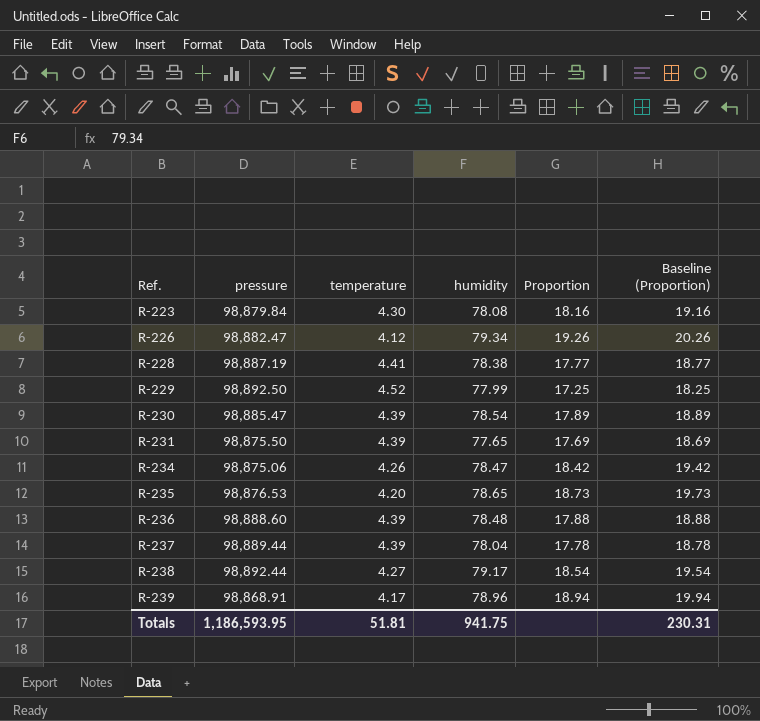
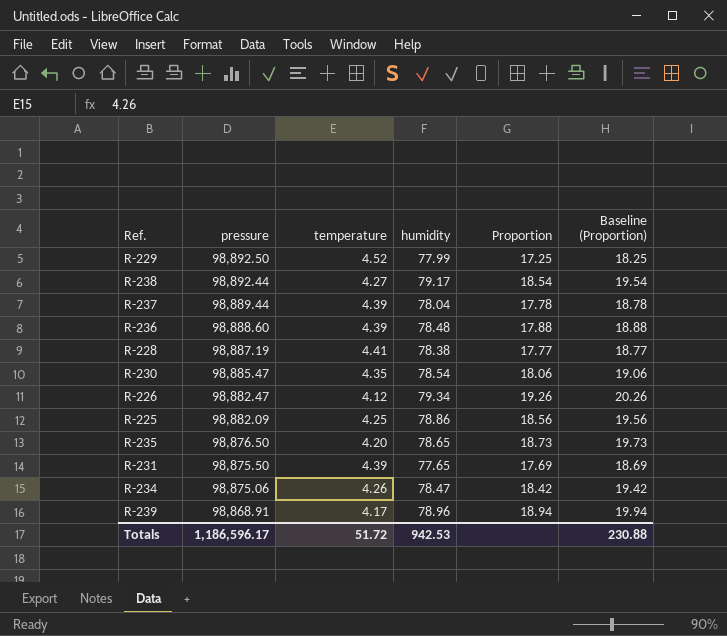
row order: Ref. ascending -> pressure descending
row R-223: 98,879.84 | 4.30 | 78.08 | 18.16 | 19.16 -> none
R-230 | temperature: 4.39 -> 4.35
R-230 | Proportion: 17.89 -> 18.06
R-230 | Baseline (Proportion): 18.89 -> 19.06
row R-225: none -> 98,882.09 | 4.25 | 78.86 | 18.56 | 19.56
R-235 | pressure: 98,876.53 -> 98,876.50
Totals | pressure: 1,186,593.95 -> 1,186,596.17
Totals | temperature: 51.81 -> 51.72
Totals | humidity: 941.75 -> 942.53
Totals | Baseline (Proportion): 230.31 -> 230.88

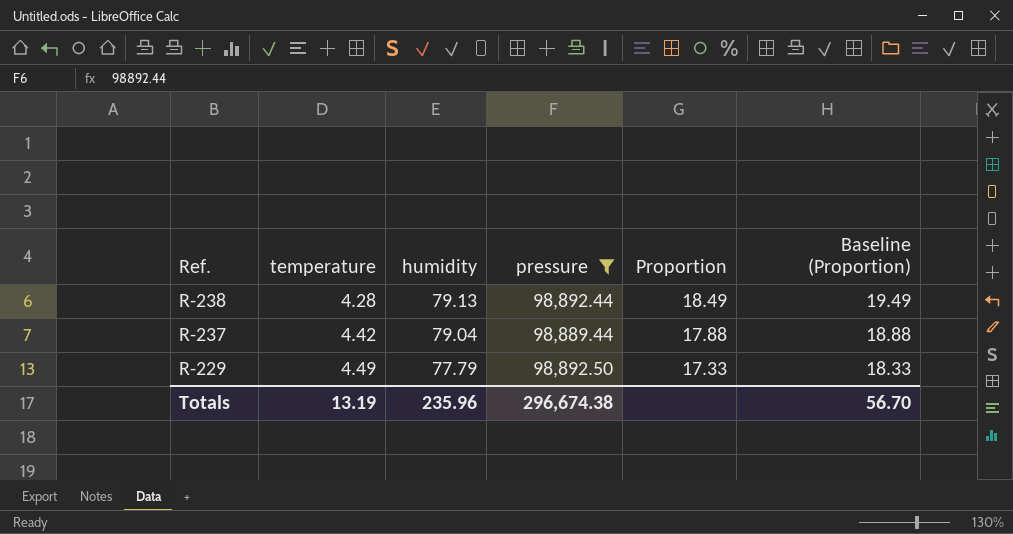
filter: none -> pressure >= 98,889.44
row order: pressure descending -> Ref. descending
column pressure | position: 2 -> 4
R-238 | temperature: 4.27 -> 4.28
R-238 | humidity: 79.17 -> 79.13
R-238 | Proportion: 18.54 -> 18.49
R-238 | Baseline (Proportion): 19.54 -> 19.49
R-237 | temperature: 4.39 -> 4.42
R-237 | humidity: 78.04 -> 79.04
R-237 | Proportion: 17.78 -> 17.88
R-237 | Baseline (Proportion): 18.78 -> 18.88
R-229 | temperature: 4.52 -> 4.49
R-229 | humidity: 77.99 -> 77.79
R-229 | Proportion: 17.25 -> 17.33
R-229 | Baseline (Proportion): 18.25 -> 18.33
Totals | temperature: 51.72 -> 13.19
Totals | humidity: 942.53 -> 235.96
Totals | pressure: 1,186,596.17 -> 296,674.38
Totals | Baseline (Proportion): 230.88 -> 56.70

